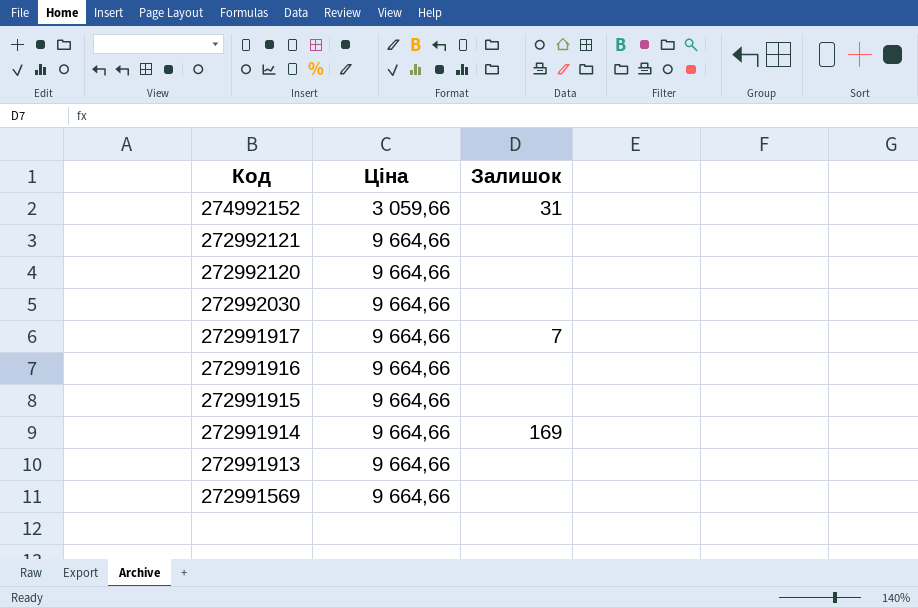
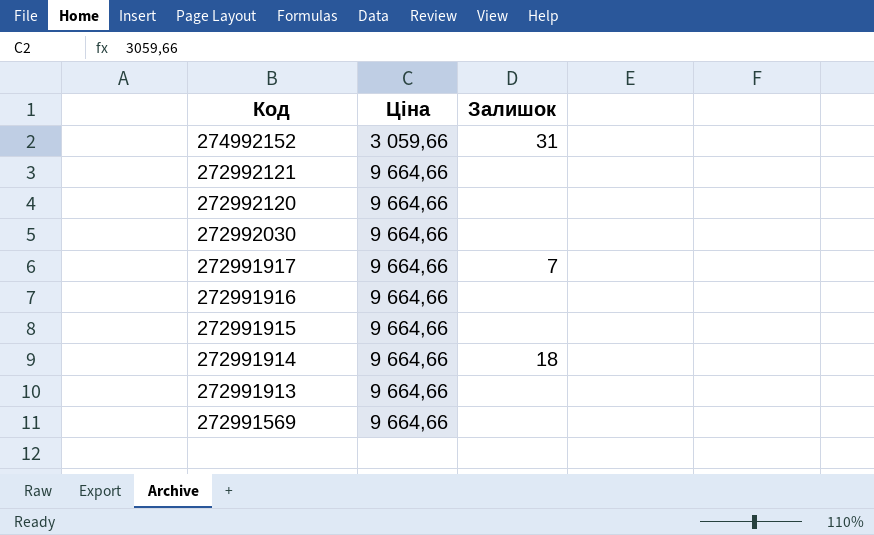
272991914 | Залишок: 169 -> 18

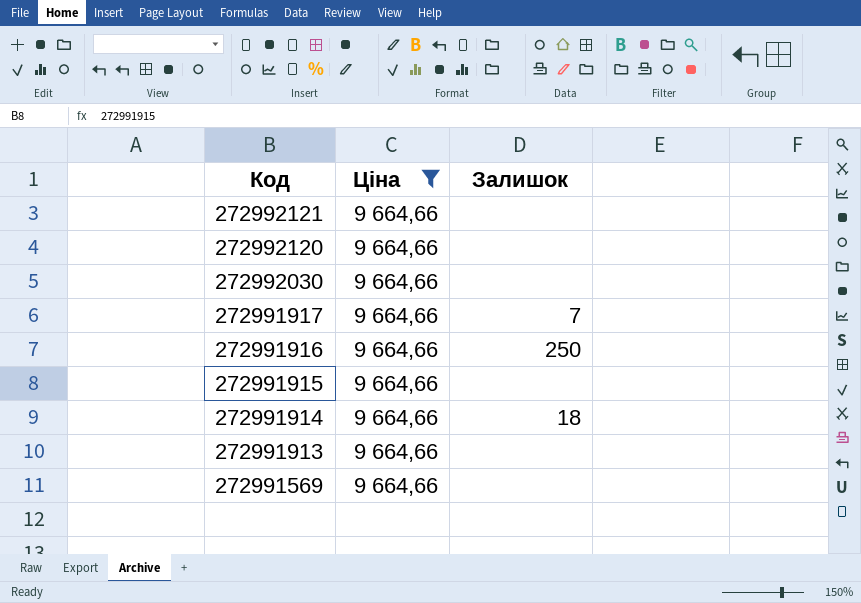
filter: none -> Ціна = 9 664,66
272991916 | Залишок: none -> 250

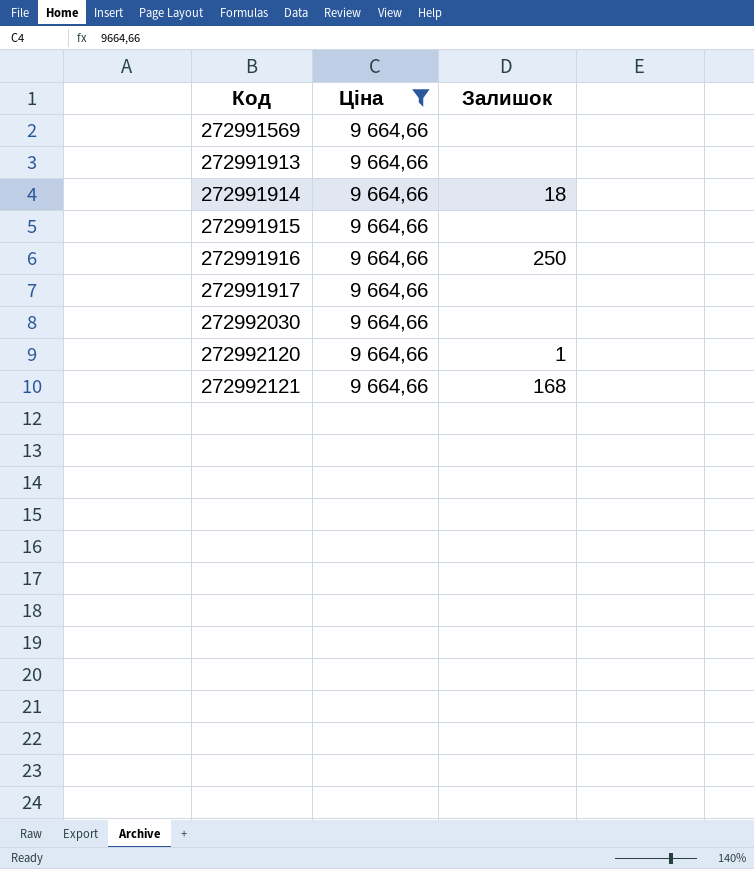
row order: Код descending -> Код ascending
272991917 | Залишок: 7 -> none
272992120 | Залишок: none -> 1
272992121 | Залишок: none -> 168

